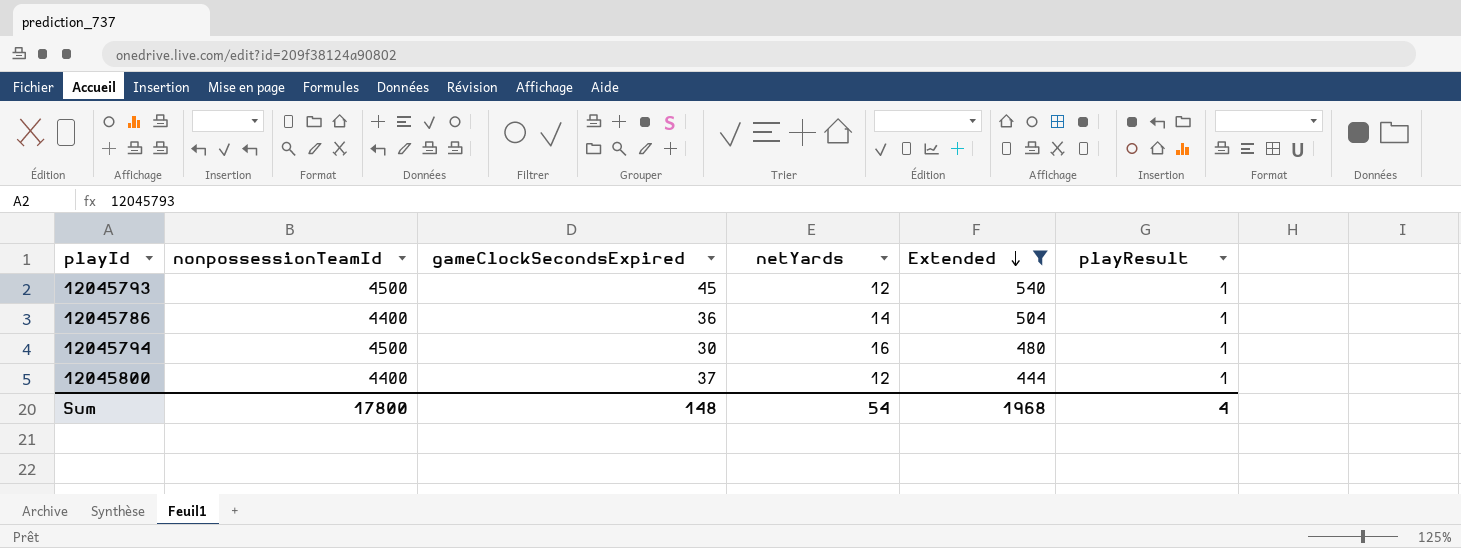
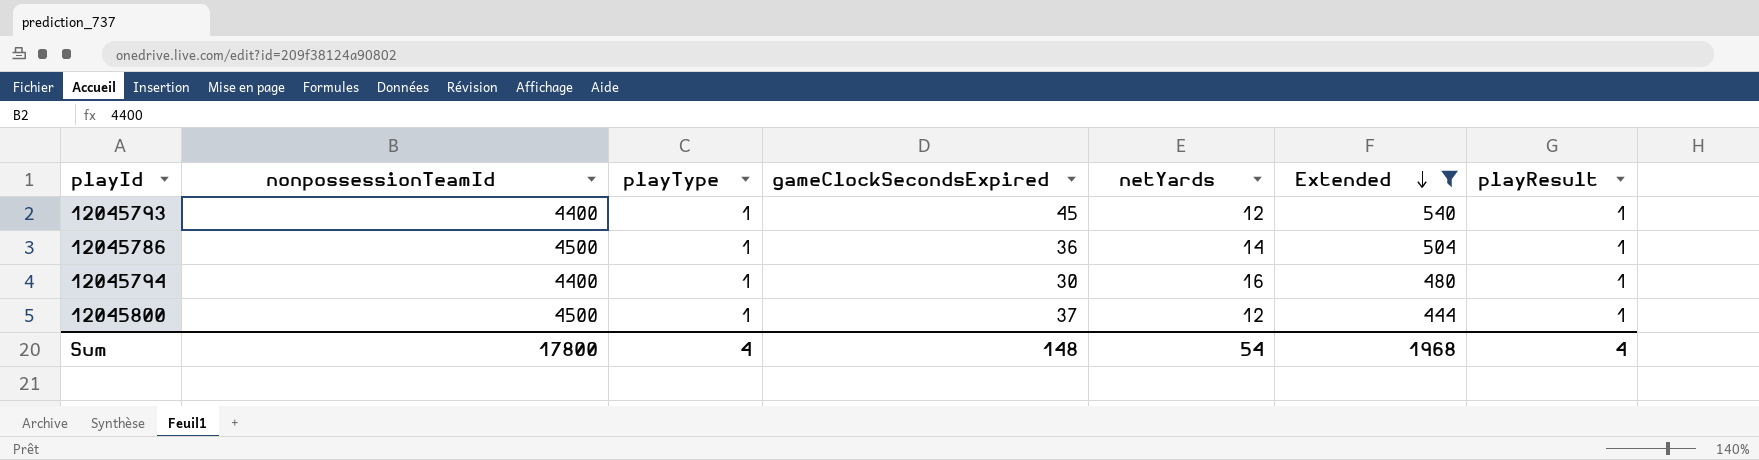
column playType | position: none -> 3
12045793 | nonpossessionTeamId: 4500 -> 4400
12045786 | nonpossessionTeamId: 4400 -> 4500
12045794 | nonpossessionTeamId: 4500 -> 4400
12045800 | nonpossessionTeamId: 4400 -> 4500

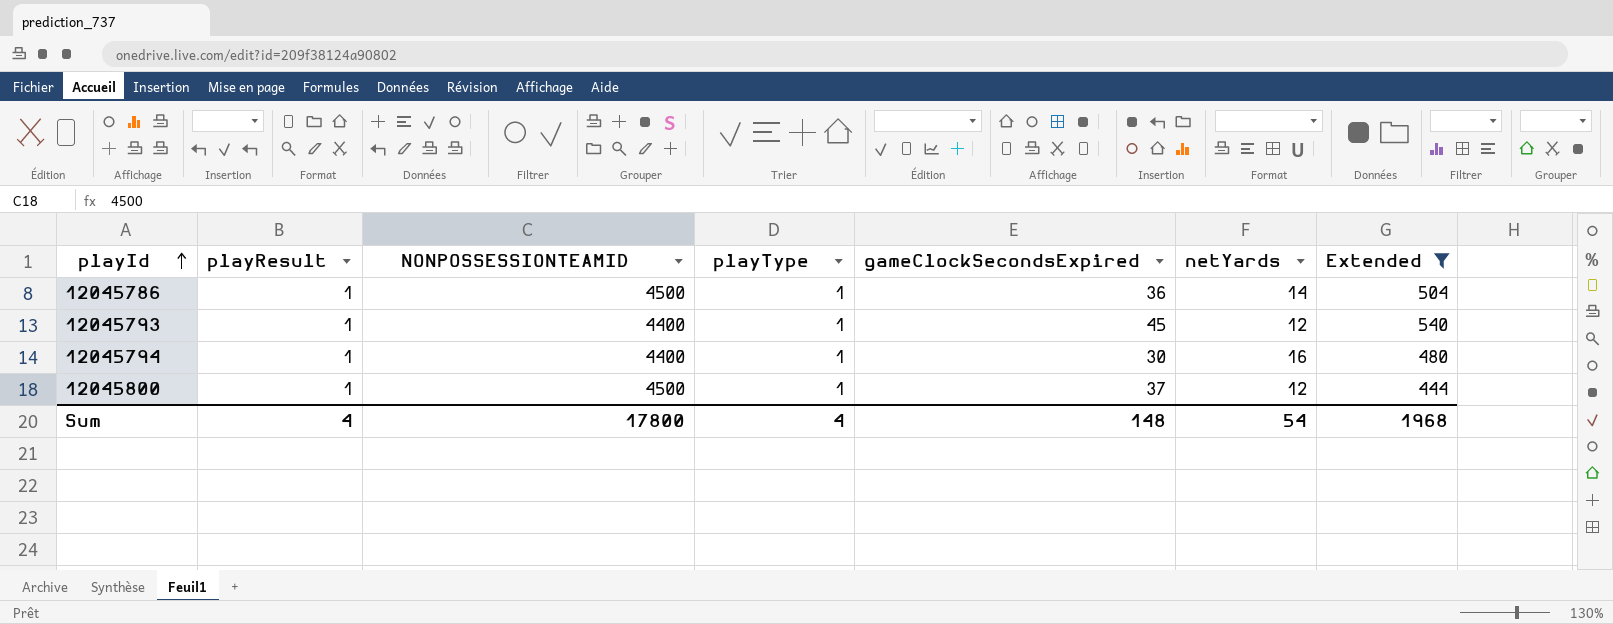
row order: Extended descending -> playId ascending
column playResult | position: 7 -> 2
column name: nonpossessionTeamId -> NONPOSSESSIONTEAMID

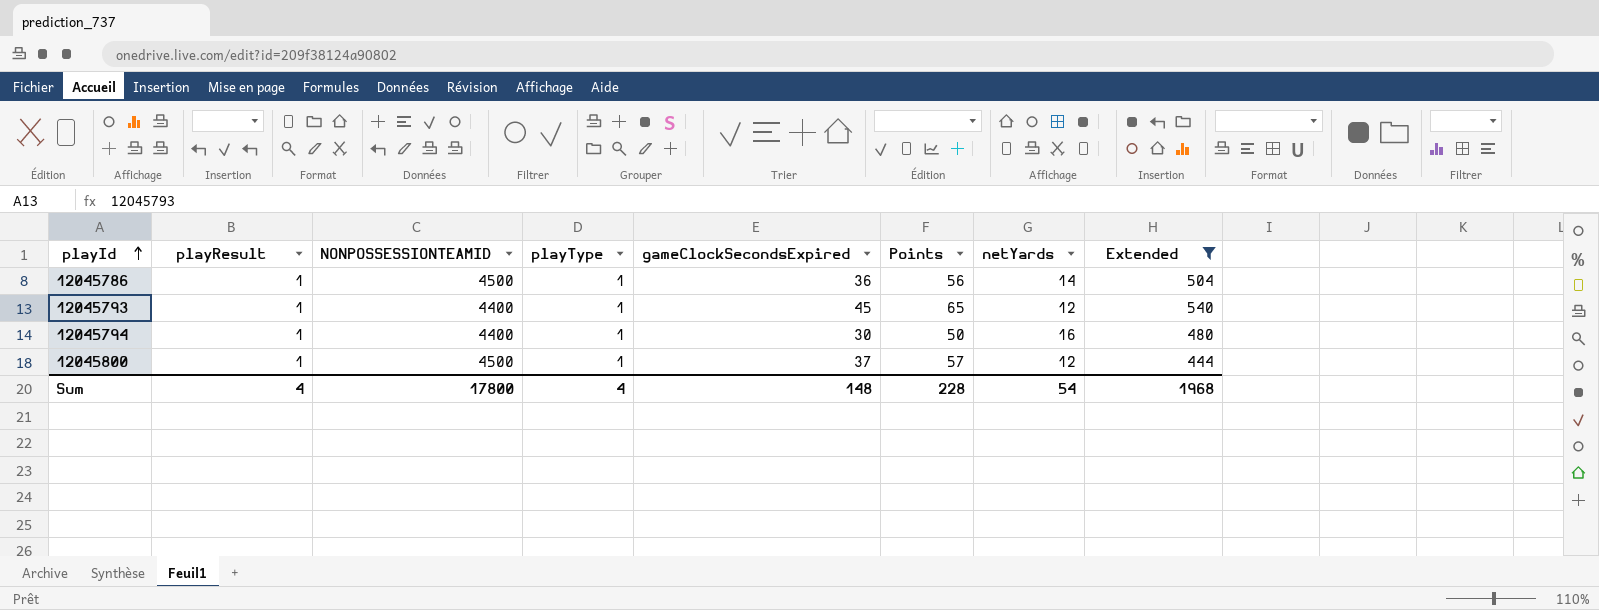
column Points | formula: none -> [gameClockSecondsExpired] + 20

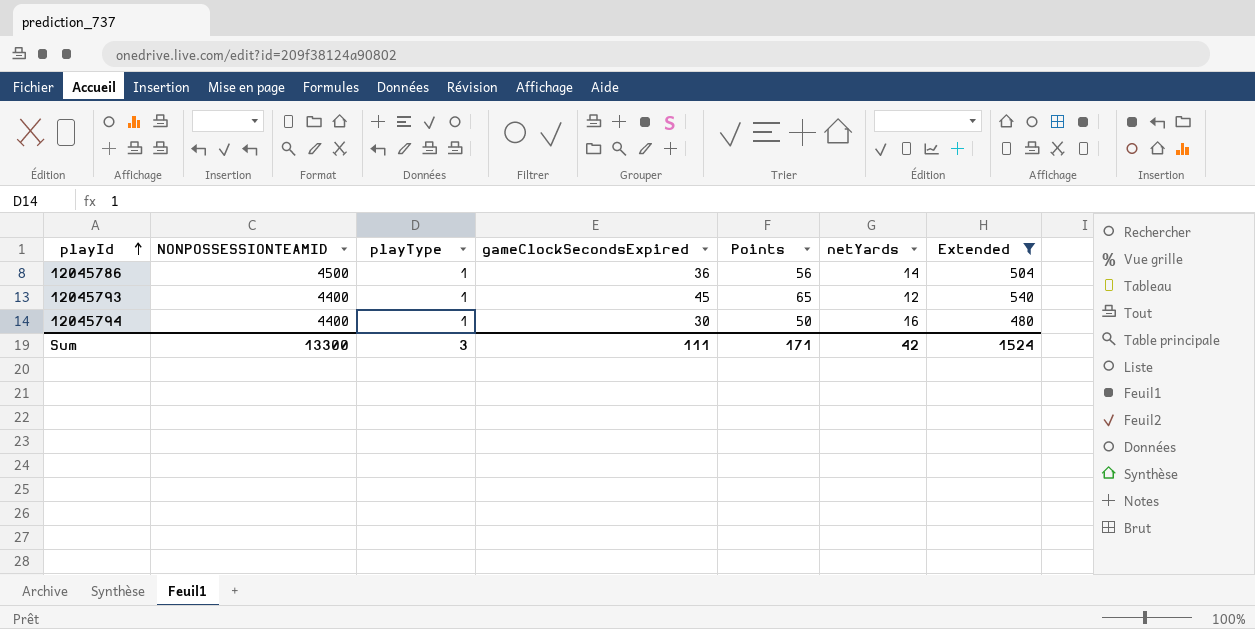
column playResult | position: 2 -> none
row 12045800: 1 | 4500 | 1 | 37 | 57 | 12 | 444 -> none
Sum | NONPOSSESSIONTEAMID: 17800 -> 13300
Sum | playType: 4 -> 3
Sum | gameClockSecondsExpired: 148 -> 111
Sum | Points: 228 -> 171
Sum | netYards: 54 -> 42
Sum | Extended: 1968 -> 1524

